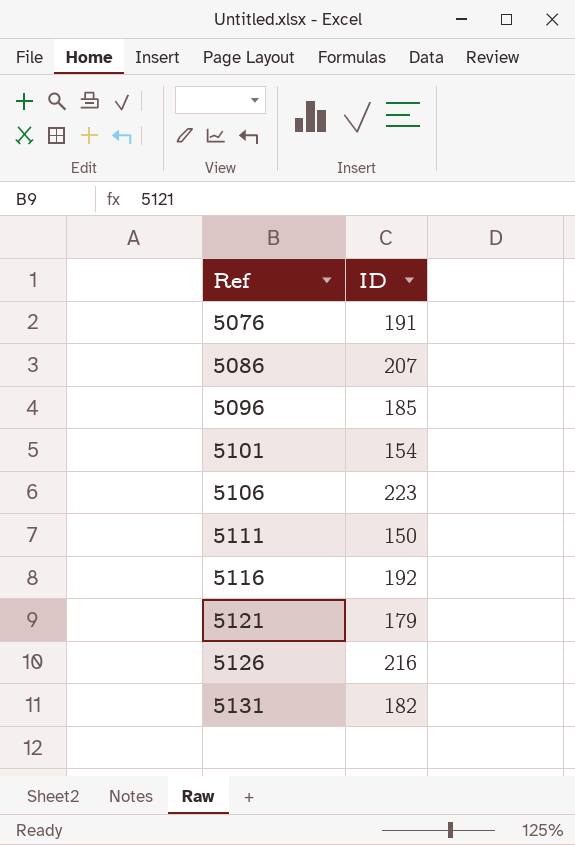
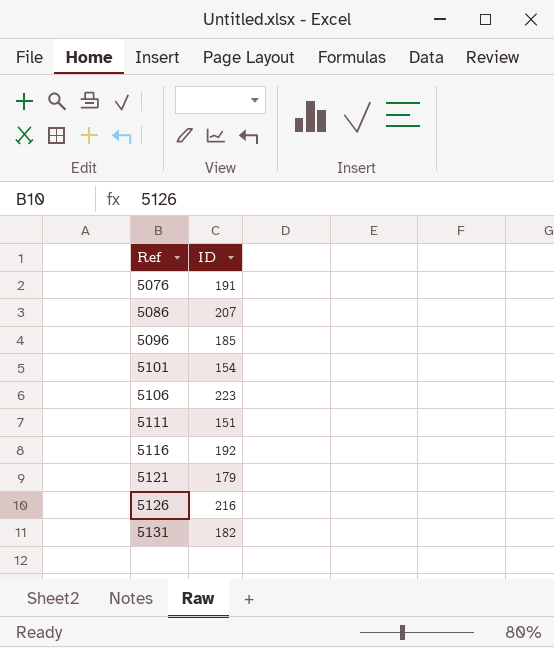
5111 | ID: 150 -> 151

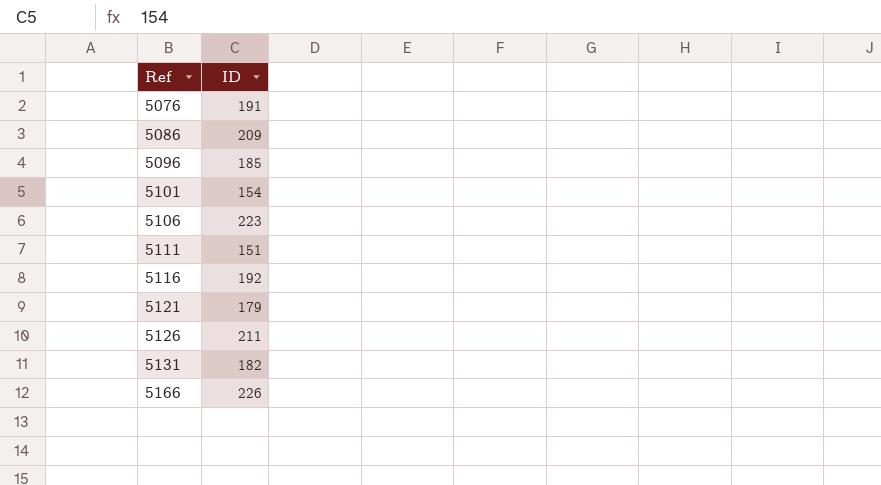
5086 | ID: 207 -> 209
5126 | ID: 216 -> 211
row 5166: none -> 226

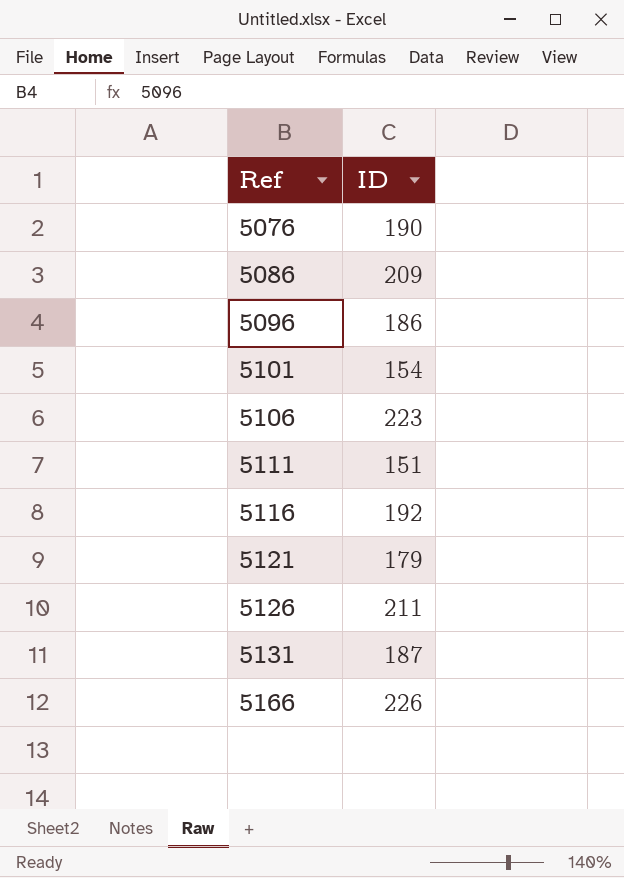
5076 | ID: 191 -> 190
5096 | ID: 185 -> 186
5131 | ID: 182 -> 187

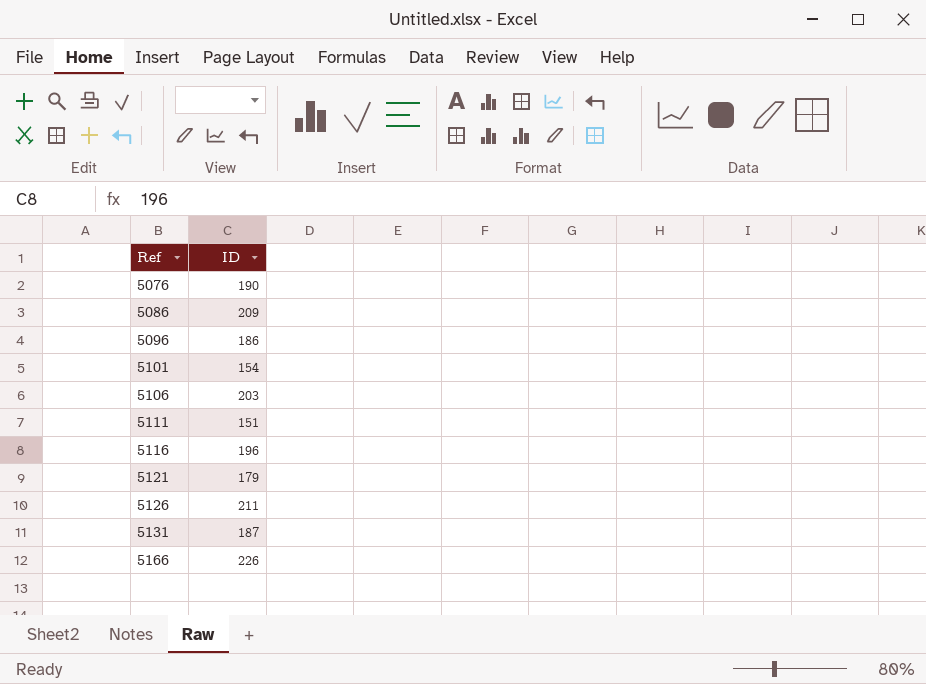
5106 | ID: 223 -> 203
5116 | ID: 192 -> 196

